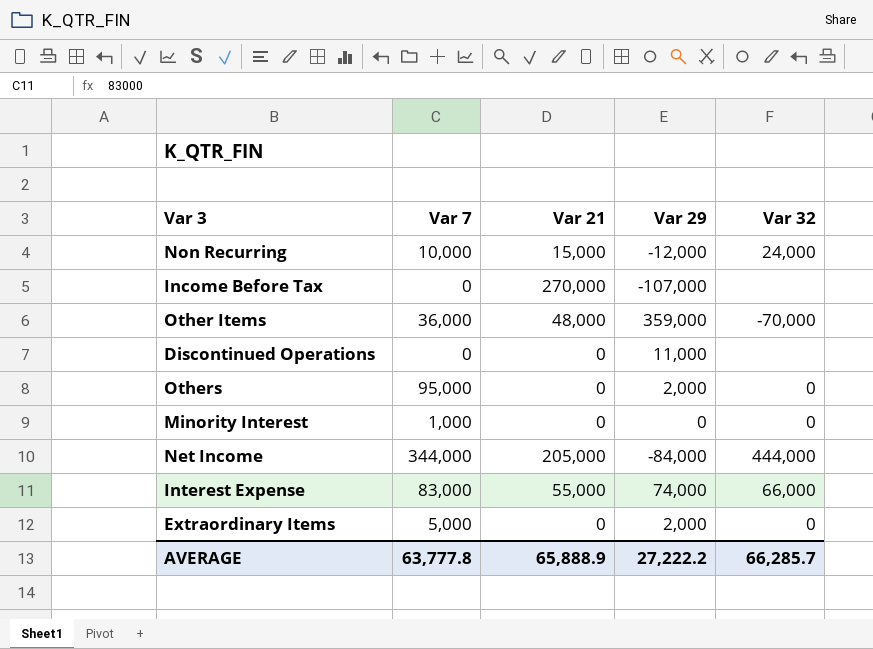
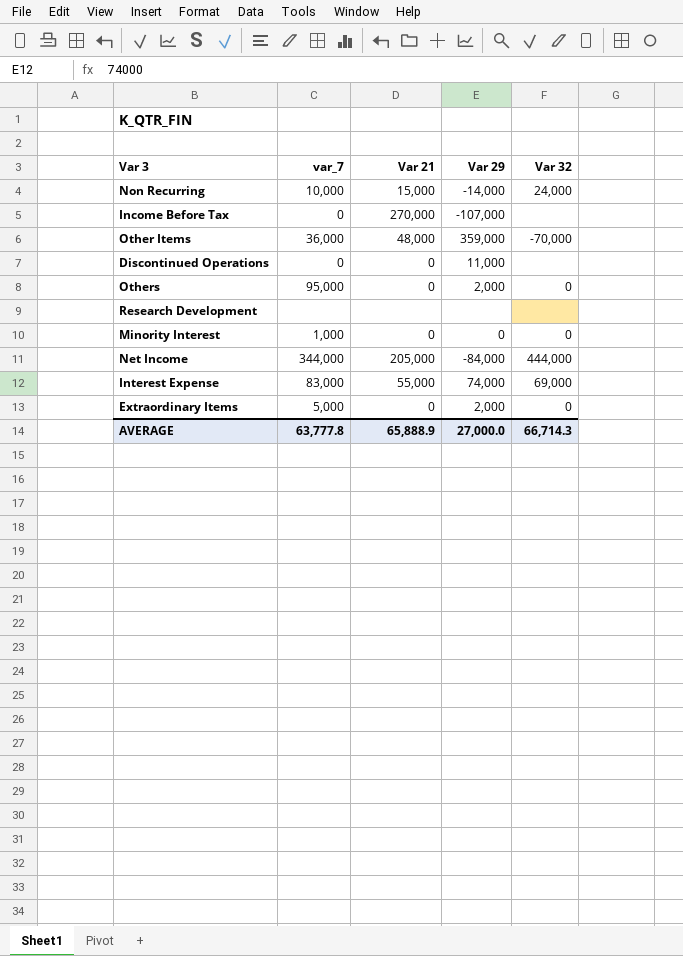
column name: Var 7 -> var_7
Non Recurring | Var 29: -12,000 -> -14,000
row Research Development: none -> none | none | none | none
Interest Expense | Var 32: 66,000 -> 69,000
AVERAGE | Var 29: 27,222.2 -> 27,000.0
AVERAGE | Var 32: 66,285.7 -> 66,714.3

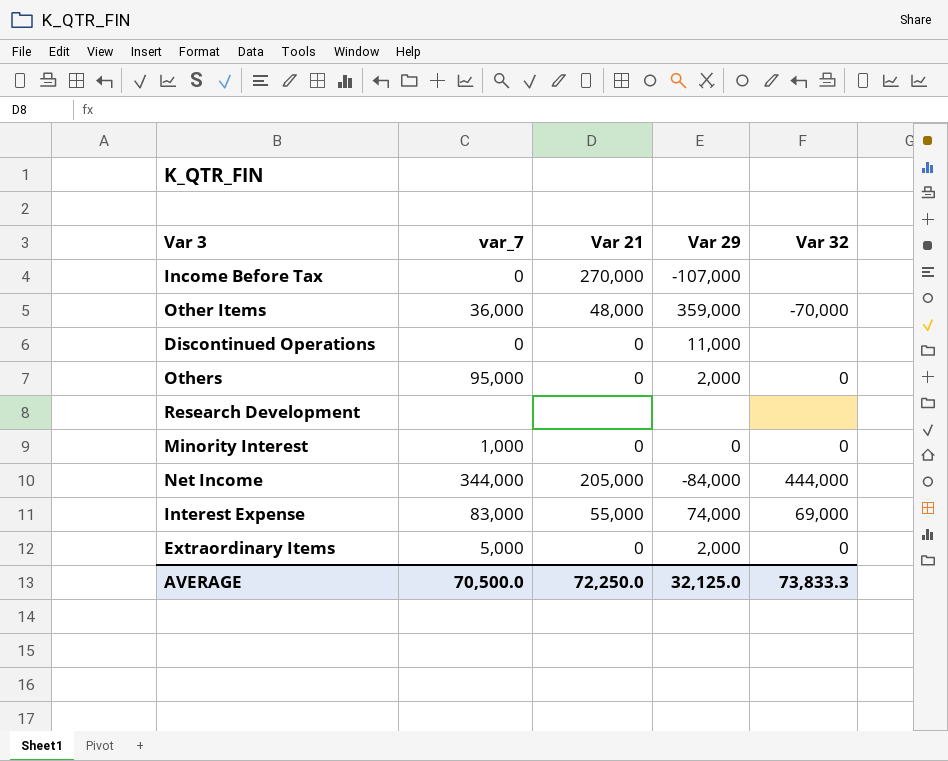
row Non Recurring: 10,000 | 15,000 | -14,000 | 24,000 -> none
AVERAGE | var_7: 63,777.8 -> 70,500.0
AVERAGE | Var 21: 65,888.9 -> 72,250.0
AVERAGE | Var 29: 27,000.0 -> 32,125.0
AVERAGE | Var 32: 66,714.3 -> 73,833.3

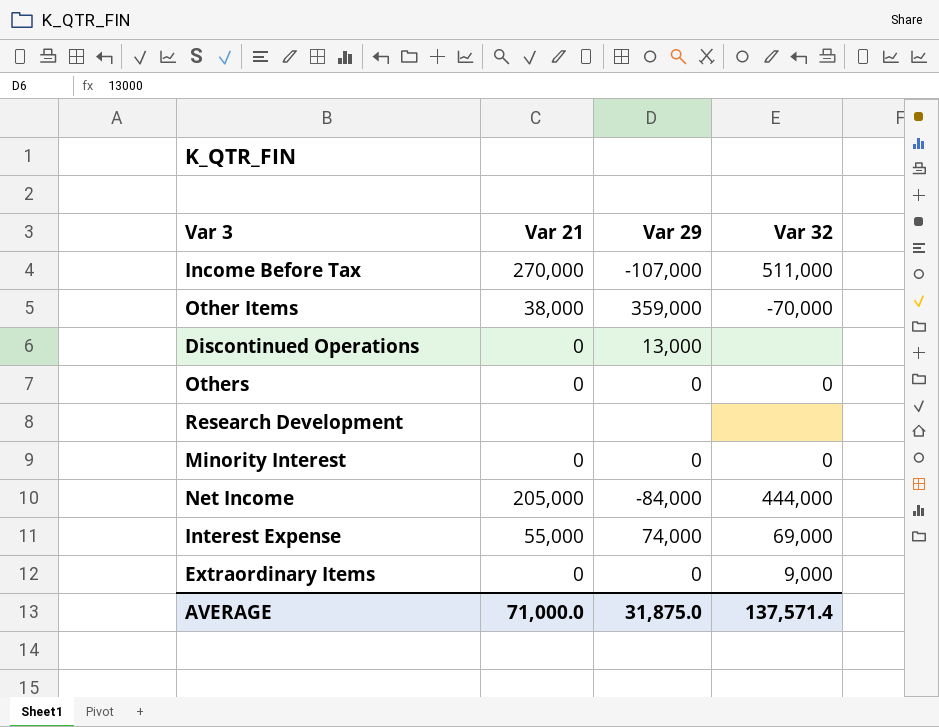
column var_7 | position: 2 -> none
Income Before Tax | Var 32: none -> 511,000
Other Items | Var 21: 48,000 -> 38,000
Discontinued Operations | Var 29: 11,000 -> 13,000
Others | Var 29: 2,000 -> 0
Extraordinary Items | Var 29: 2,000 -> 0
Extraordinary Items | Var 32: 0 -> 9,000
AVERAGE | Var 21: 72,250.0 -> 71,000.0
AVERAGE | Var 29: 32,125.0 -> 31,875.0
AVERAGE | Var 32: 73,833.3 -> 137,571.4

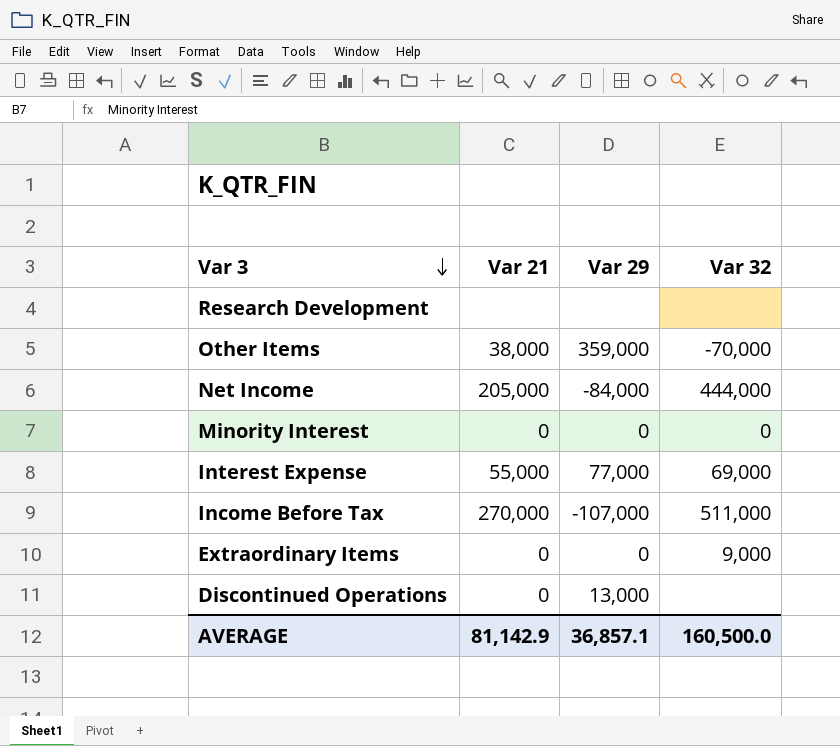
row order: none -> Var 3 descending
row Others: 0 | 0 | 0 -> none
Interest Expense | Var 29: 74,000 -> 77,000
AVERAGE | Var 21: 71,000.0 -> 81,142.9
AVERAGE | Var 29: 31,875.0 -> 36,857.1
AVERAGE | Var 32: 137,571.4 -> 160,500.0

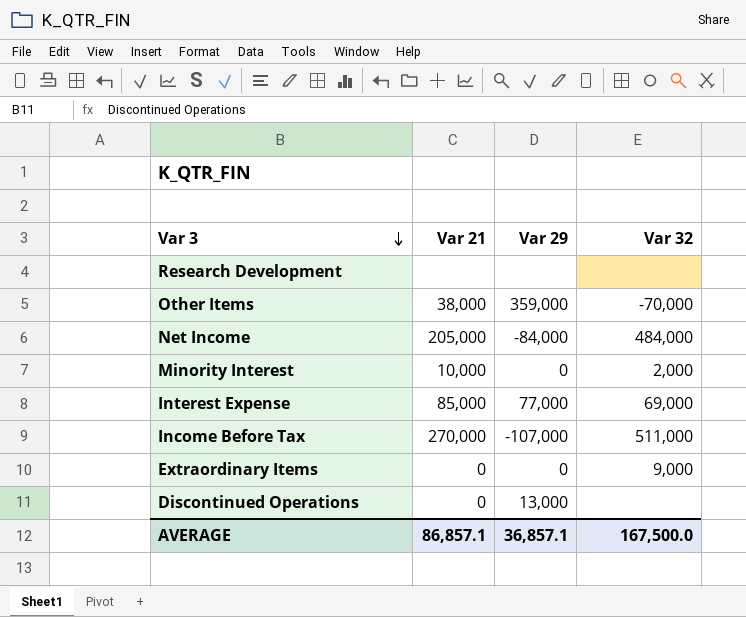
Net Income | Var 32: 444,000 -> 484,000
Minority Interest | Var 21: 0 -> 10,000
Minority Interest | Var 32: 0 -> 2,000
Interest Expense | Var 21: 55,000 -> 85,000
AVERAGE | Var 21: 81,142.9 -> 86,857.1
AVERAGE | Var 32: 160,500.0 -> 167,500.0

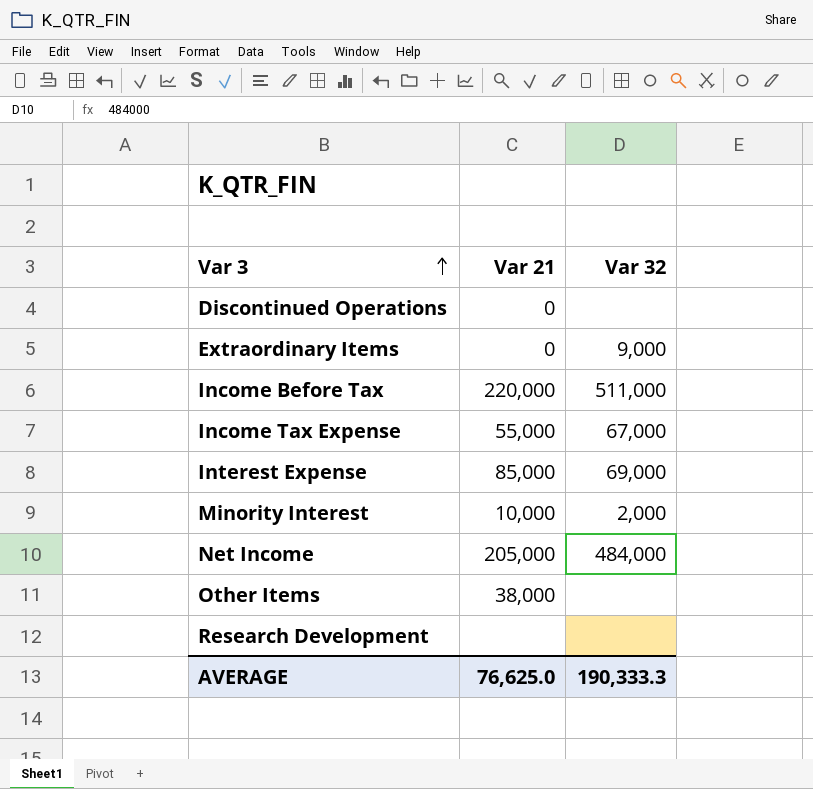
row order: Var 3 descending -> Var 3 ascending
column Var 29 | position: 3 -> none
Income Before Tax | Var 21: 270,000 -> 220,000
row Income Tax Expense: none -> 55,000 | 67,000
Other Items | Var 32: -70,000 -> none
AVERAGE | Var 21: 86,857.1 -> 76,625.0
AVERAGE | Var 32: 167,500.0 -> 190,333.3

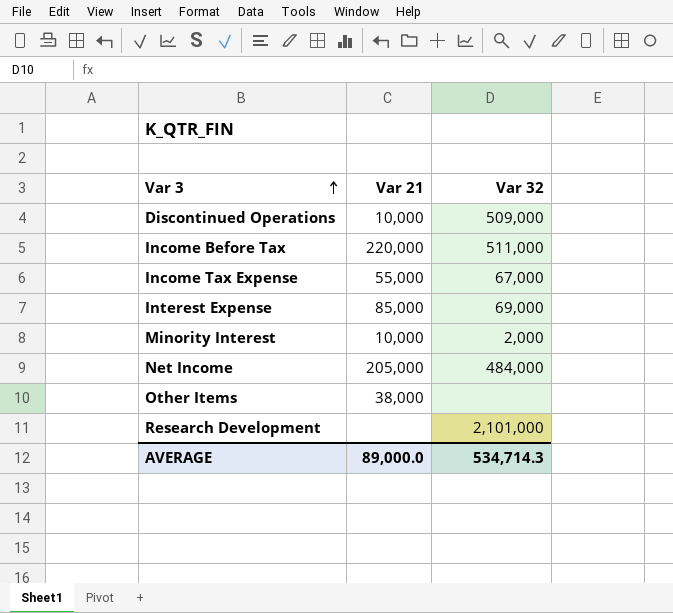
row Extraordinary Items: 0 | 9,000 -> none
Discontinued Operations | Var 21: 0 -> 10,000
Discontinued Operations | Var 32: none -> 509,000
Research Development | Var 32: none -> 2,101,000
AVERAGE | Var 21: 76,625.0 -> 89,000.0
AVERAGE | Var 32: 190,333.3 -> 534,714.3

